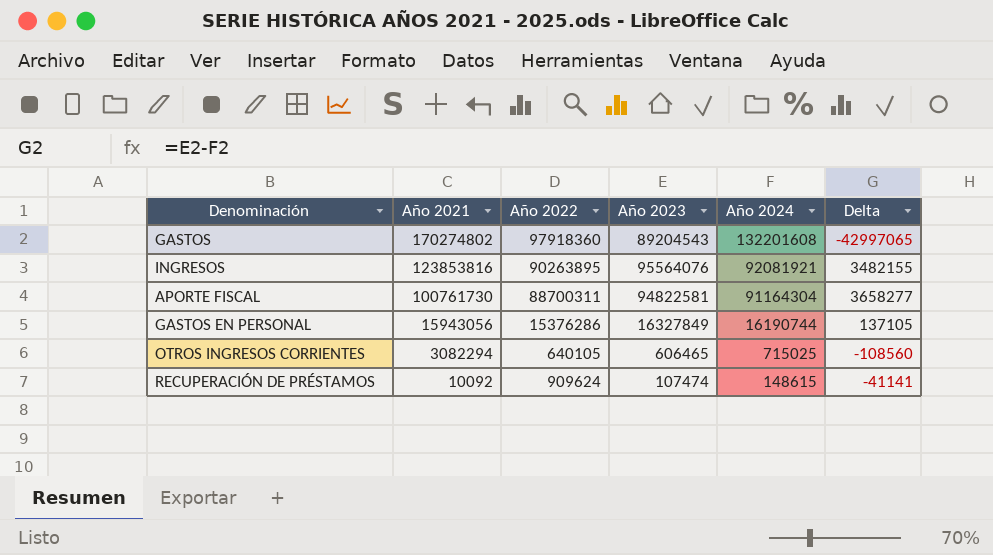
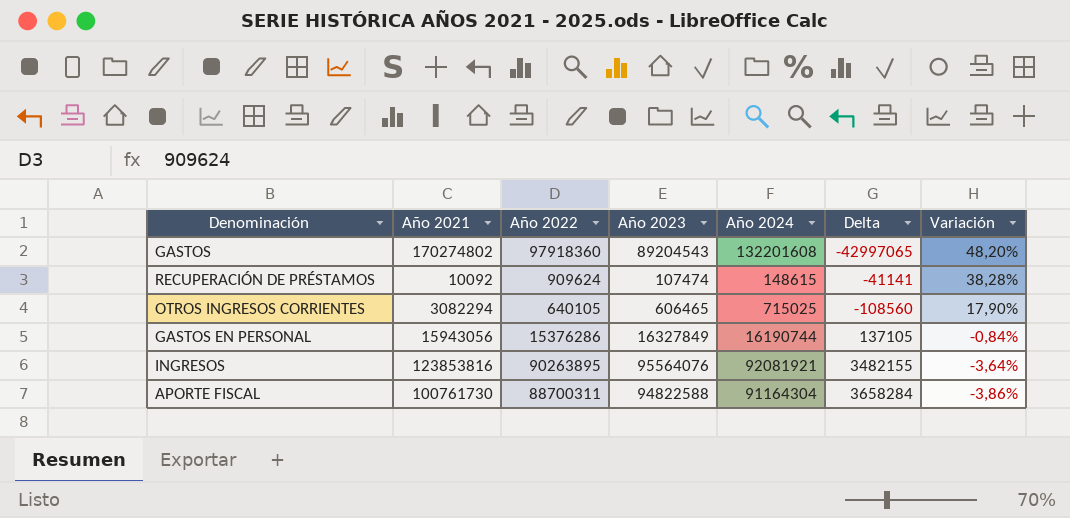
row order: Año 2021 descending -> Variación descending
column Variación | formula: none -> ([Año 2024] - [Año 2023]) / [Año 2023]
APORTE FISCAL | Año 2023: 94822581 -> 94822588
APORTE FISCAL | Delta: 3658277 -> 3658284

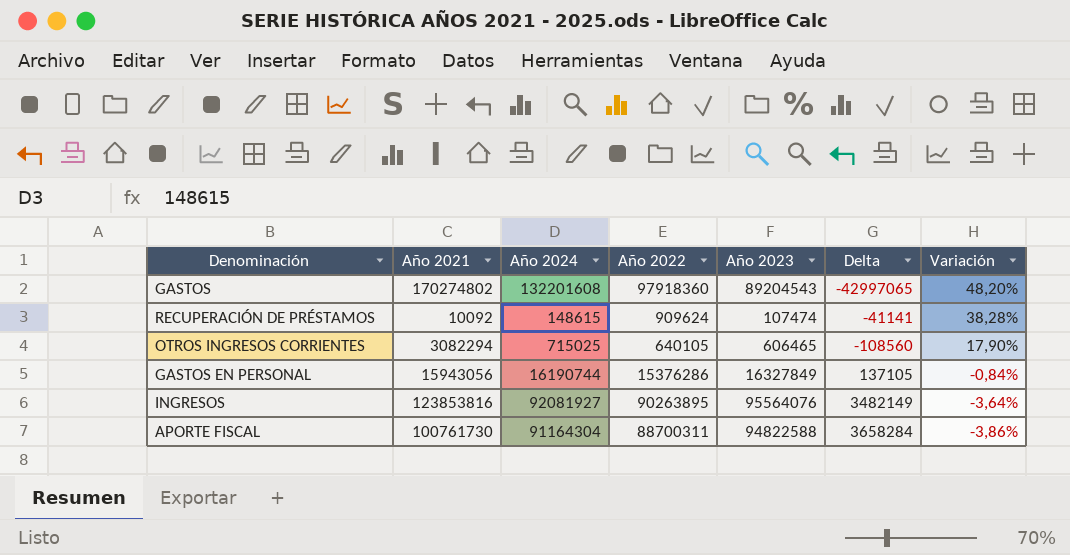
column Año 2024 | position: 5 -> 3
INGRESOS | Año 2024: 92081921 -> 92081927
INGRESOS | Delta: 3482155 -> 3482149

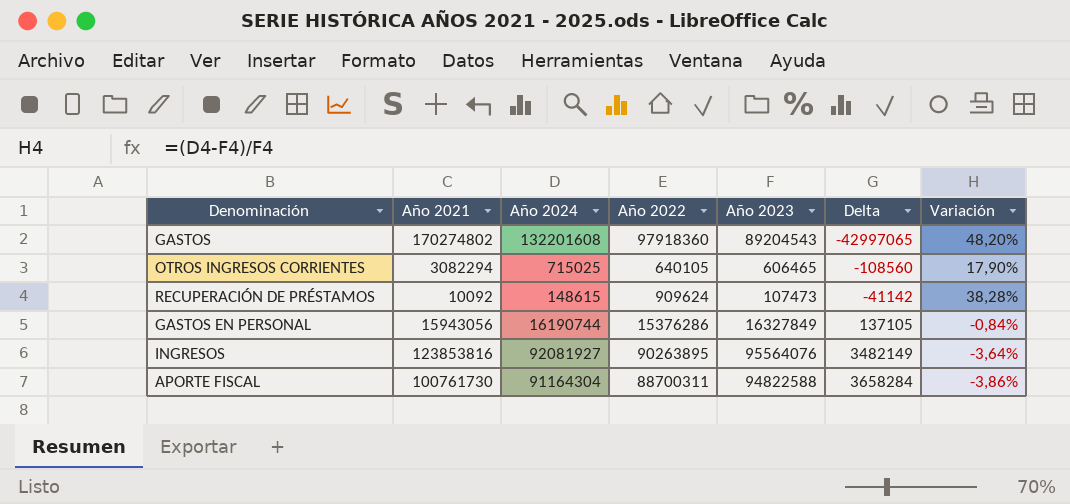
row order: Variación descending -> Delta ascending
RECUPERACIÓN DE PRÉSTAMOS | Año 2023: 107474 -> 107473
RECUPERACIÓN DE PRÉSTAMOS | Delta: -41141 -> -41142

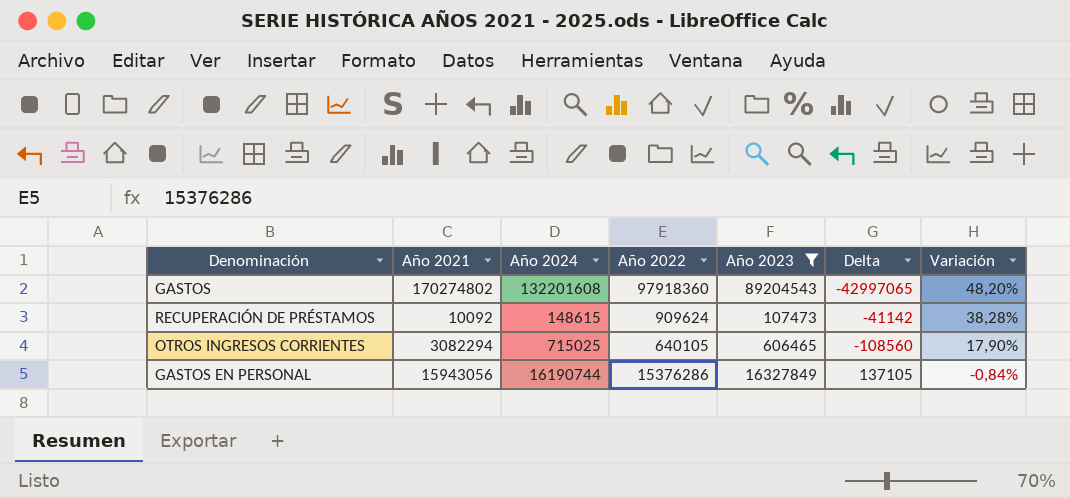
filter: none -> Año 2023 <= 89204543
row order: Delta ascending -> Variación descending

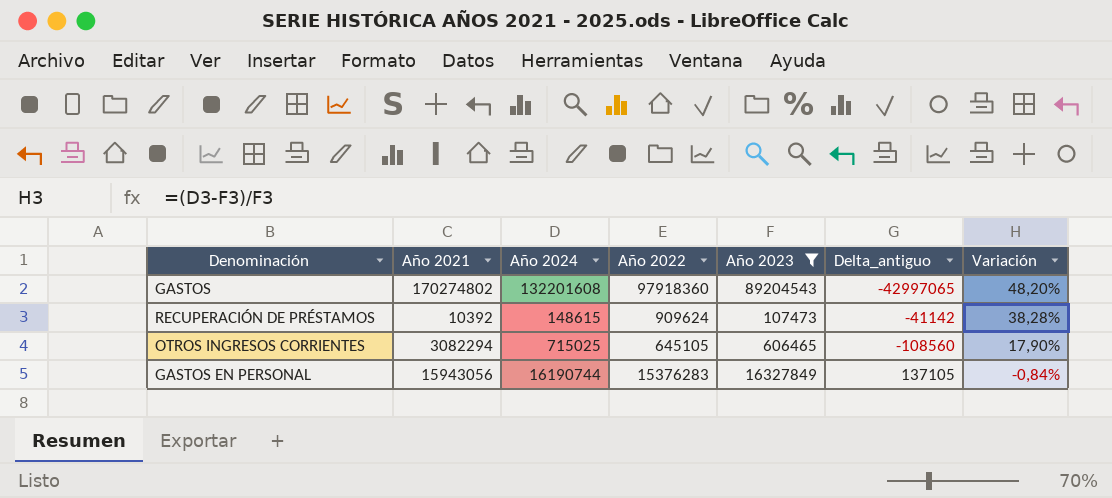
column name: Delta -> Delta_antiguo
RECUPERACIÓN DE PRÉSTAMOS | Año 2021: 10092 -> 10392
OTROS INGRESOS CORRIENTES | Año 2022: 640105 -> 645105
GASTOS EN PERSONAL | Año 2022: 15376286 -> 15376283

